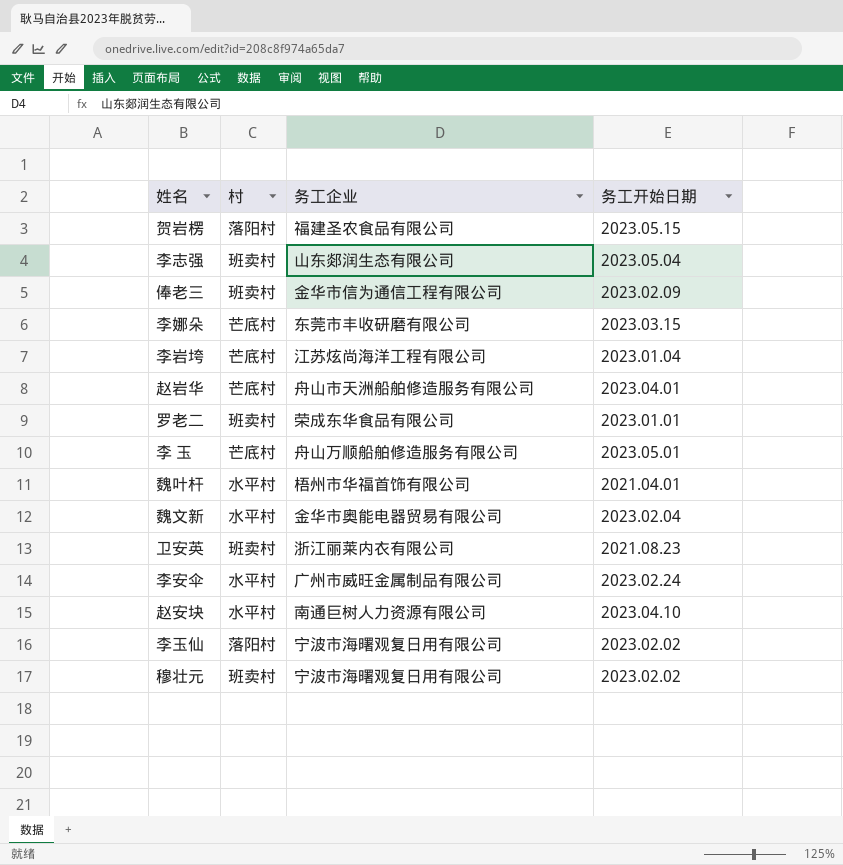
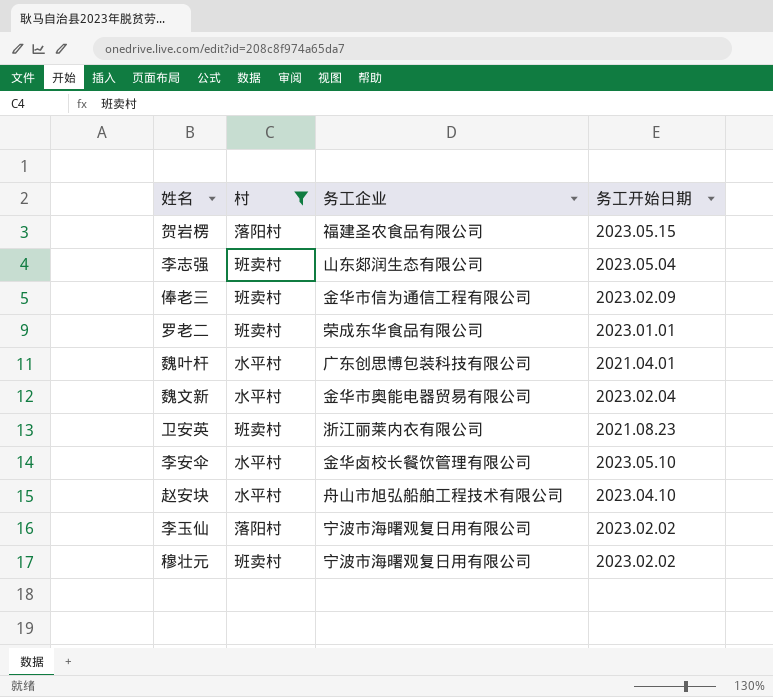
filter: none -> 村 != 芒底村
魏叶杆 | 务工企业: 梧州市华福首饰有限公司 -> 广东创思博包装科技有限公司
李安伞 | 务工企业: 广州市威旺金属制品有限公司 -> 金华卤校长餐饮管理有限公司
李安伞 | 务工开始日期: 2023.02.24 -> 2023.05.10
赵安块 | 务工企业: 南通巨树人力资源有限公司 -> 舟山市旭弘船舶工程技术有限公司

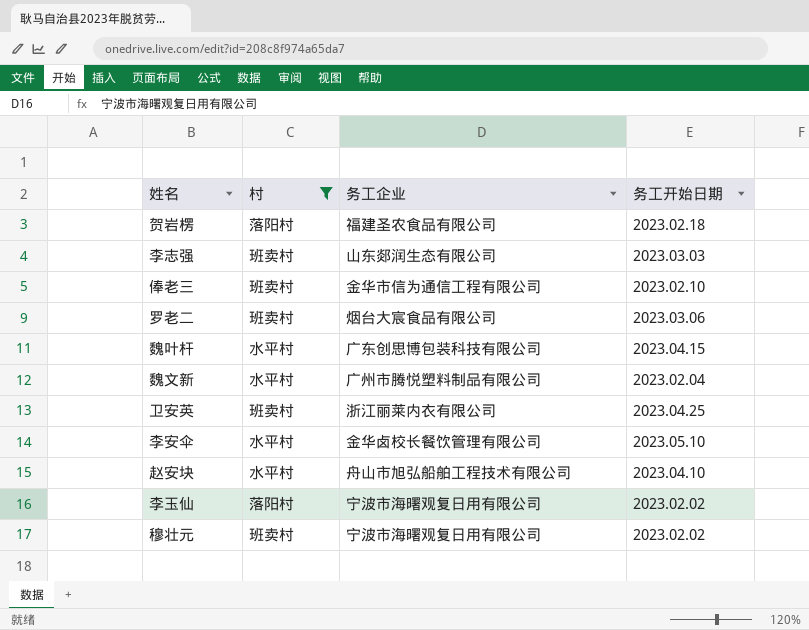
贺岩楞 | 务工开始日期: 2023.05.15 -> 2023.02.18
李志强 | 务工开始日期: 2023.05.04 -> 2023.03.03
俸老三 | 务工开始日期: 2023.02.09 -> 2023.02.10
罗老二 | 务工企业: 荣成东华食品有限公司 -> 烟台大宸食品有限公司
罗老二 | 务工开始日期: 2023.01.01 -> 2023.03.06
魏叶杆 | 务工开始日期: 2021.04.01 -> 2023.04.15
魏文新 | 务工企业: 金华市奥能电器贸易有限公司 -> 广州市腾悦塑料制品有限公司
卫安英 | 务工开始日期: 2021.08.23 -> 2023.04.25

